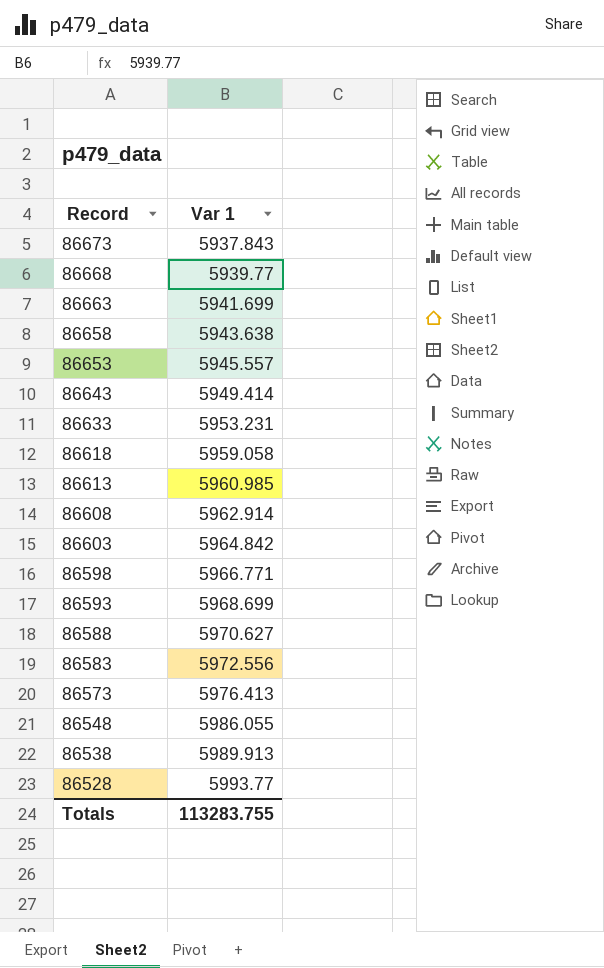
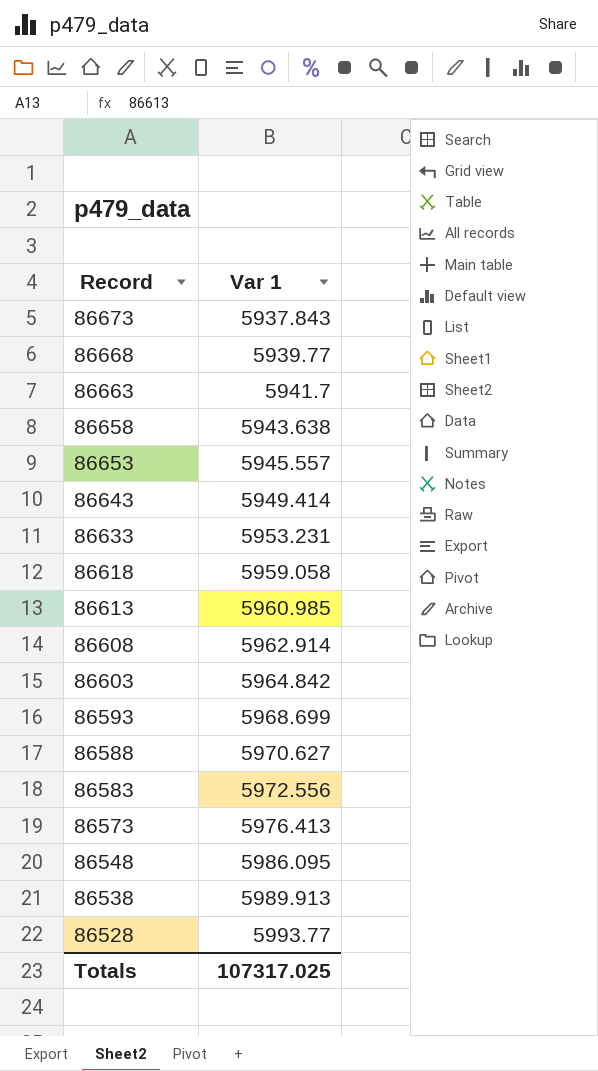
row 86598: 5966.771 -> none
86663 | Var 1: 5941.699 -> 5941.7
86548 | Var 1: 5986.055 -> 5986.095
Totals | Var 1: 113283.755 -> 107317.025

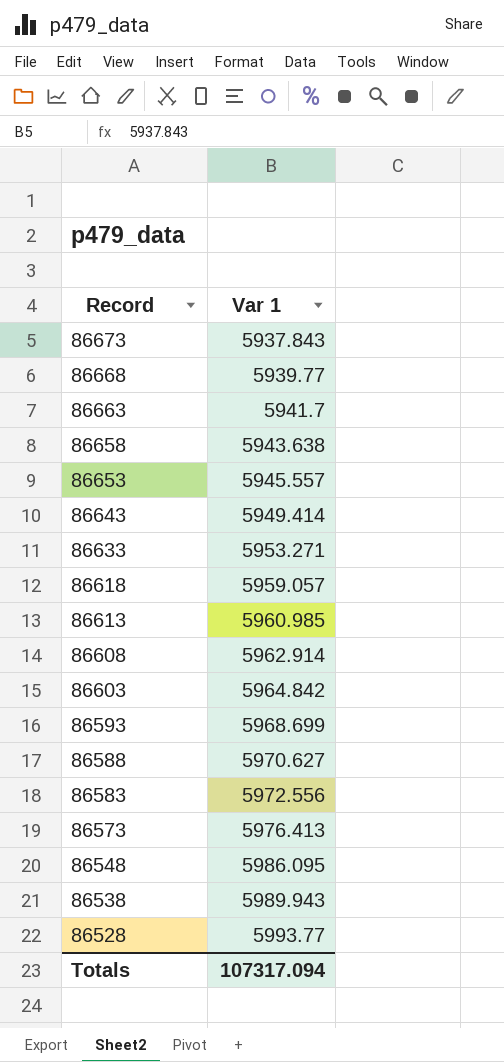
86633 | Var 1: 5953.231 -> 5953.271
86618 | Var 1: 5959.058 -> 5959.057
86538 | Var 1: 5989.913 -> 5989.943
Totals | Var 1: 107317.025 -> 107317.094

